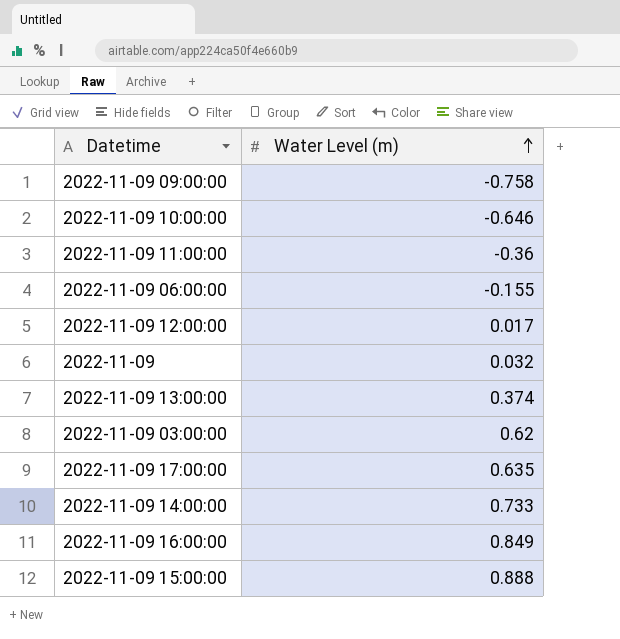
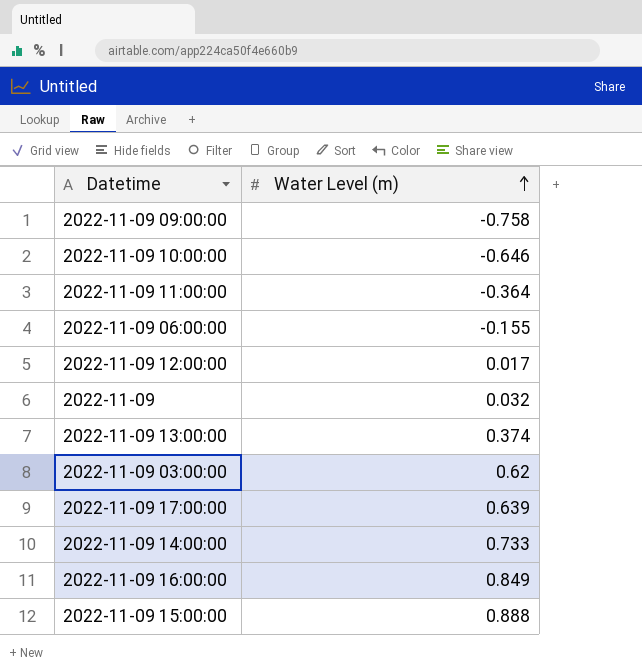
2022-11-09 11:00:00 | Water Level (m): -0.36 -> -0.364
2022-11-09 17:00:00 | Water Level (m): 0.635 -> 0.639

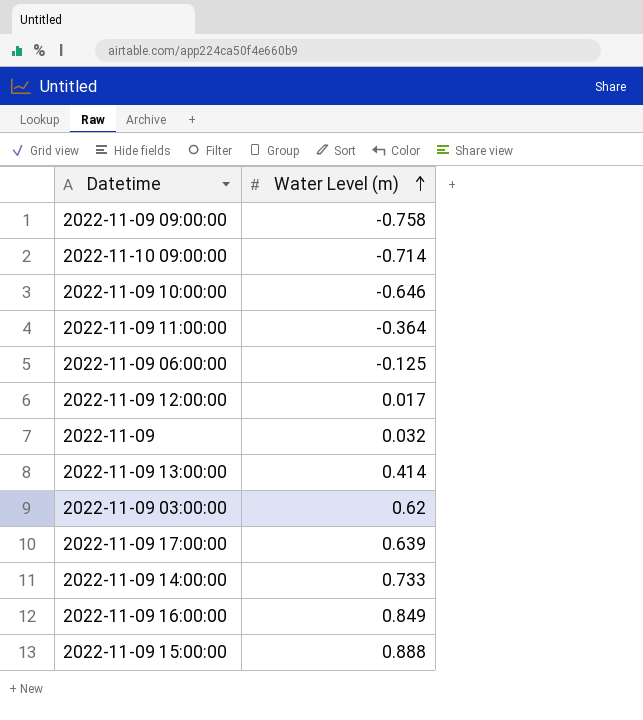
row 2022-11-10 09:00:00: none -> -0.714
2022-11-09 06:00:00 | Water Level (m): -0.155 -> -0.125
2022-11-09 13:00:00 | Water Level (m): 0.374 -> 0.414

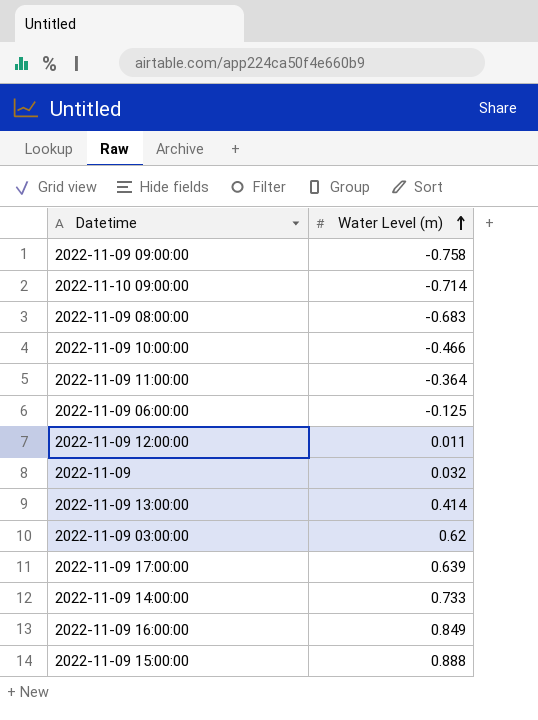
row 2022-11-09 08:00:00: none -> -0.683
2022-11-09 10:00:00 | Water Level (m): -0.646 -> -0.466
2022-11-09 12:00:00 | Water Level (m): 0.017 -> 0.011

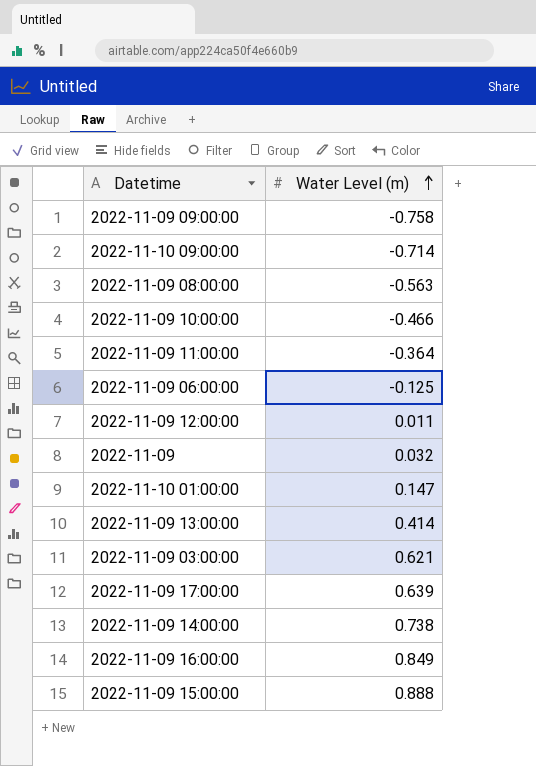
2022-11-09 08:00:00 | Water Level (m): -0.683 -> -0.563
row 2022-11-10 01:00:00: none -> 0.147
2022-11-09 03:00:00 | Water Level (m): 0.62 -> 0.621
2022-11-09 14:00:00 | Water Level (m): 0.733 -> 0.738

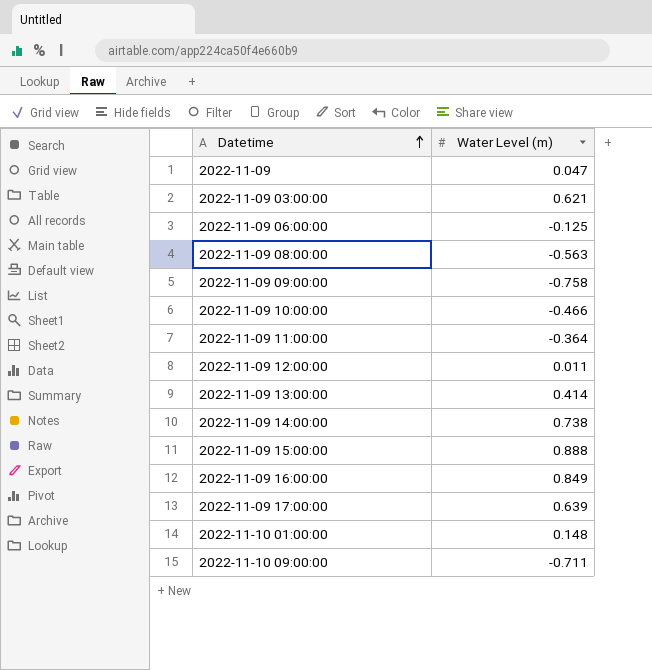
row order: Water Level (m) ascending -> Datetime ascending
2022-11-09 | Water Level (m): 0.032 -> 0.047
2022-11-10 01:00:00 | Water Level (m): 0.147 -> 0.148
2022-11-10 09:00:00 | Water Level (m): -0.714 -> -0.711

